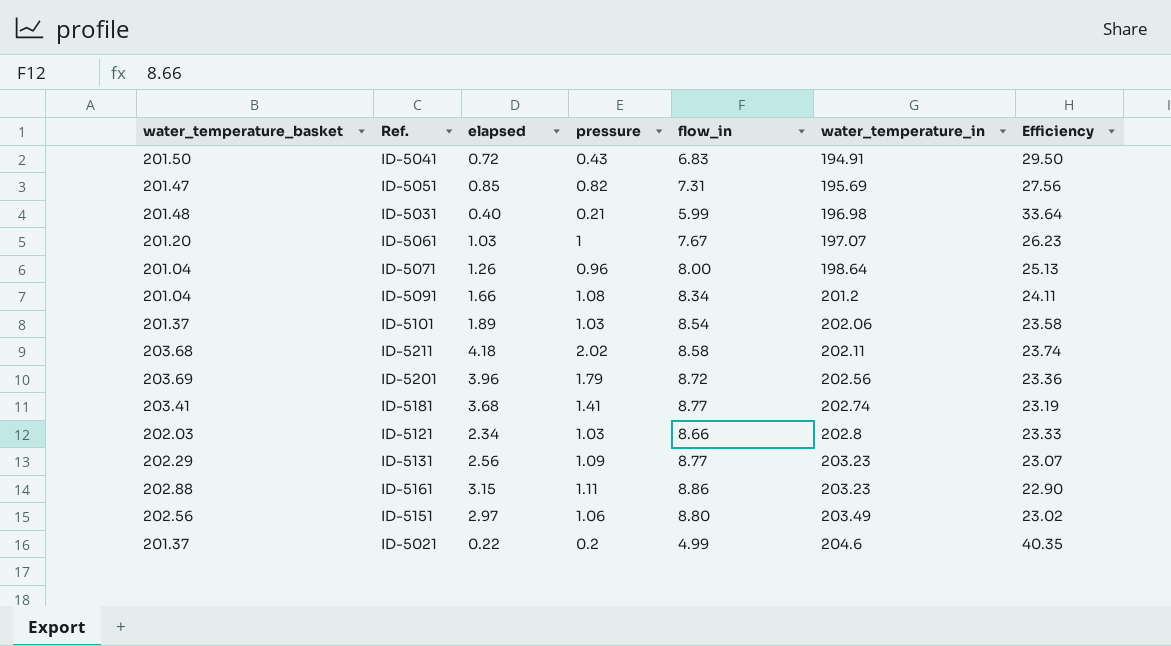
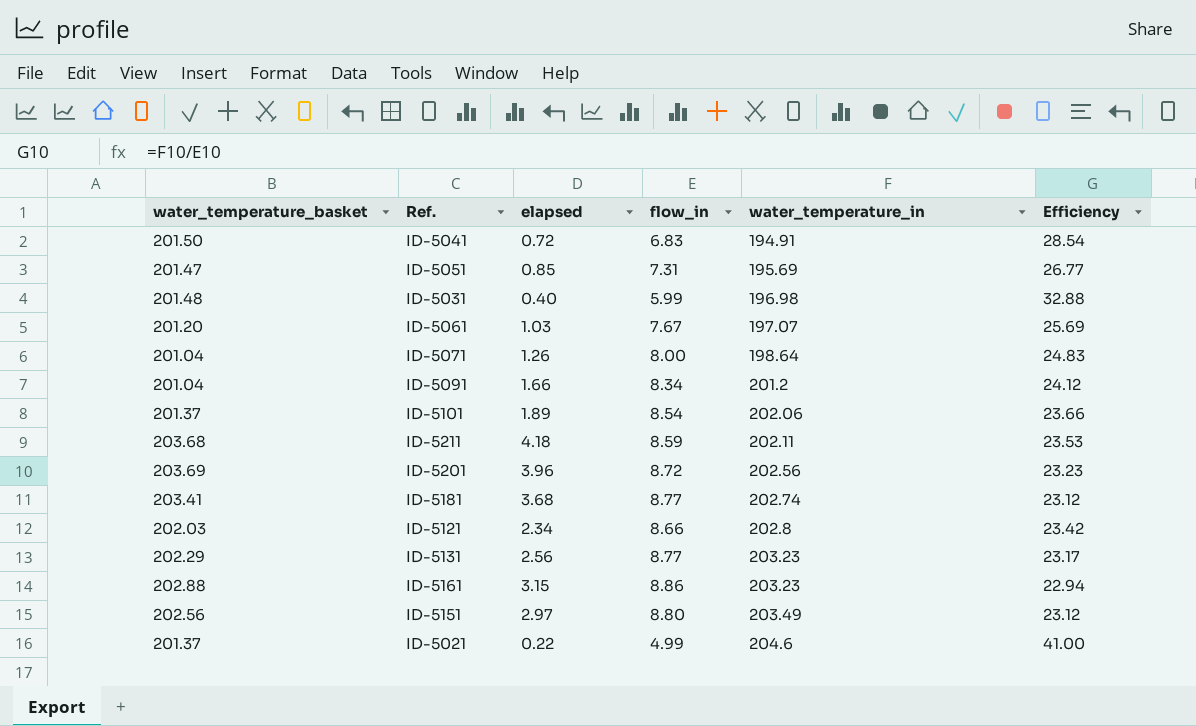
column pressure | position: 4 -> none
column Efficiency | formula: [water_temperature_basket] / [flow_in] -> [water_temperature_in] / [flow_in]
ID-5211 | flow_in: 8.58 -> 8.59

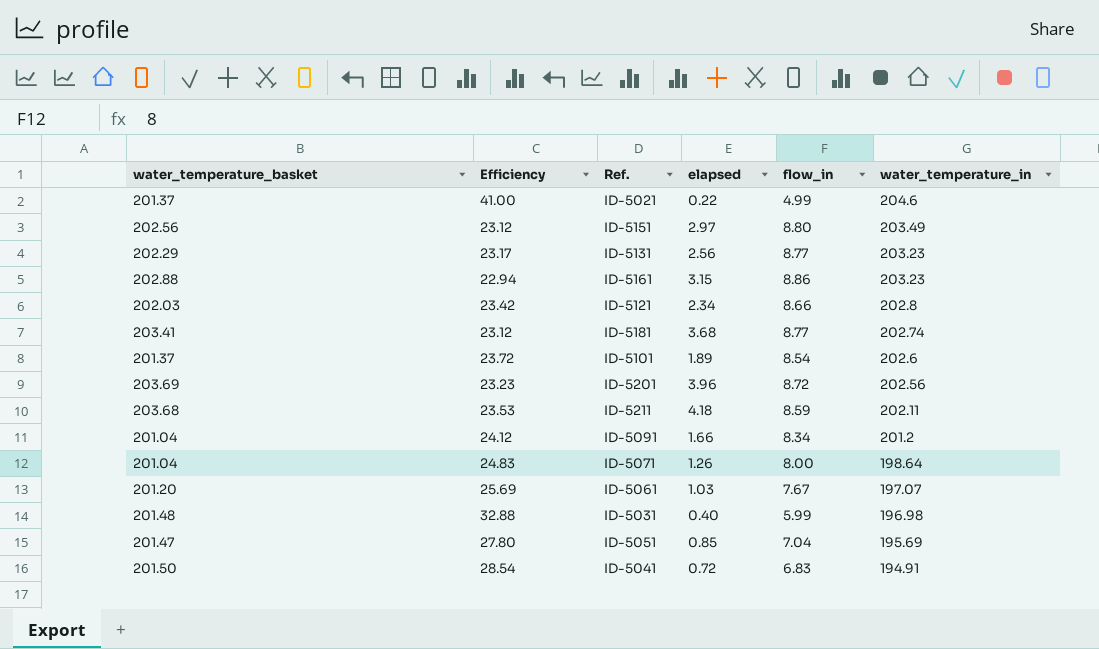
row order: water_temperature_in ascending -> water_temperature_in descending
column Efficiency | position: 6 -> 2
ID-5101 | Efficiency: 23.66 -> 23.72
ID-5101 | water_temperature_in: 202.06 -> 202.6
ID-5051 | Efficiency: 26.77 -> 27.80
ID-5051 | flow_in: 7.31 -> 7.04

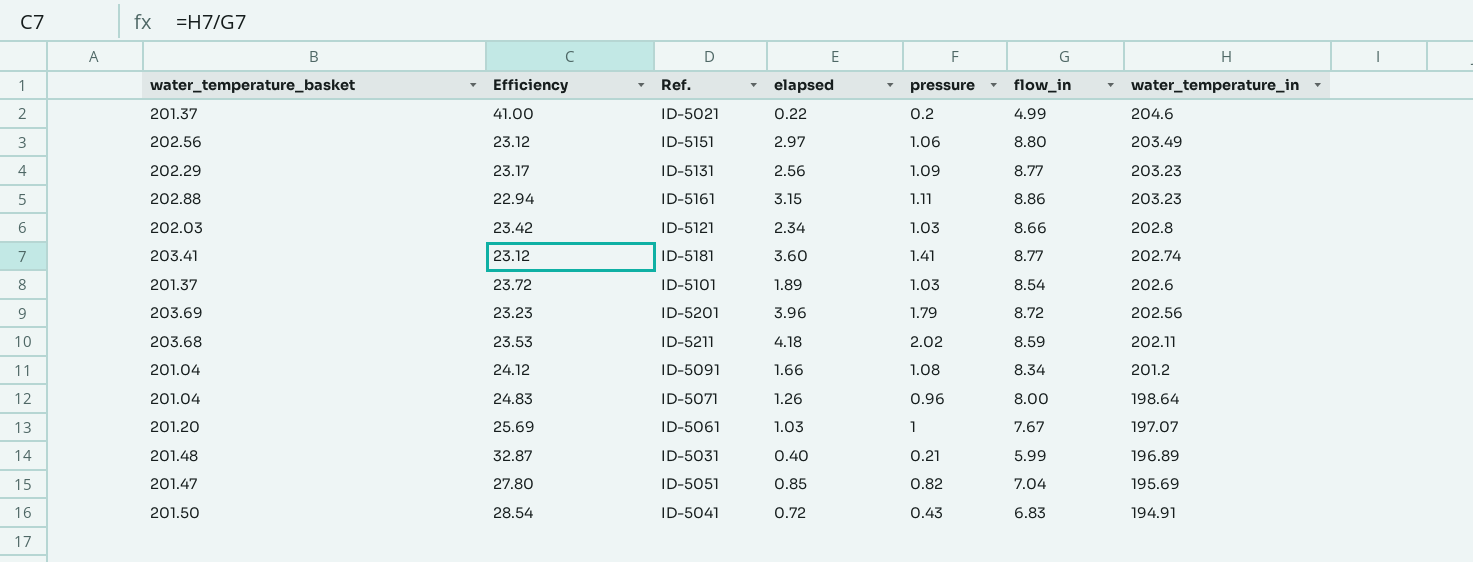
column pressure | position: none -> 5
ID-5181 | elapsed: 3.68 -> 3.60
ID-5031 | Efficiency: 32.88 -> 32.87
ID-5031 | water_temperature_in: 196.98 -> 196.89

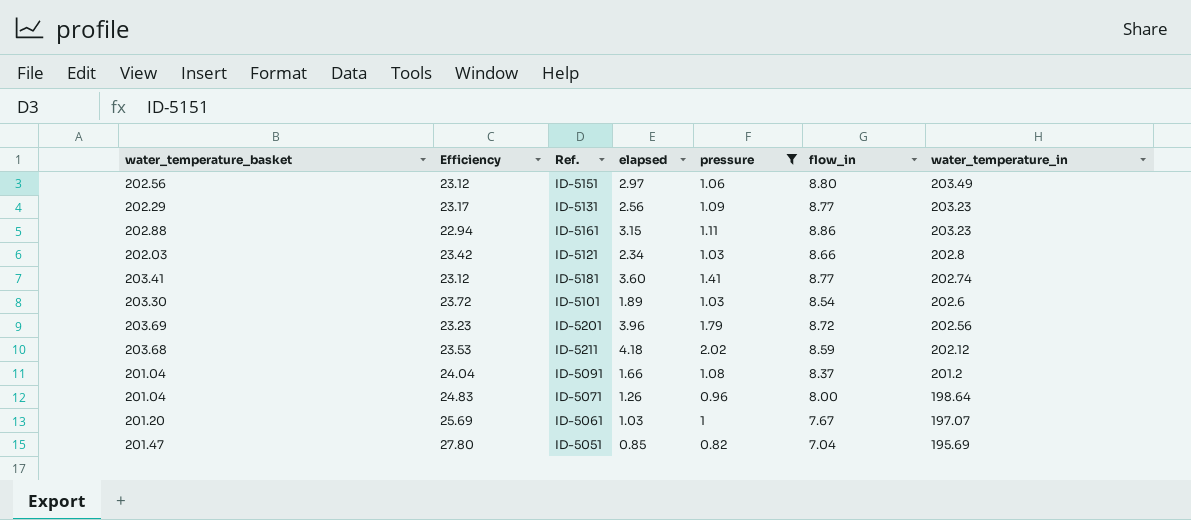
filter: none -> pressure >= 0.82
ID-5101 | water_temperature_basket: 201.37 -> 203.30
ID-5211 | water_temperature_in: 202.11 -> 202.12
ID-5091 | Efficiency: 24.12 -> 24.04
ID-5091 | flow_in: 8.34 -> 8.37

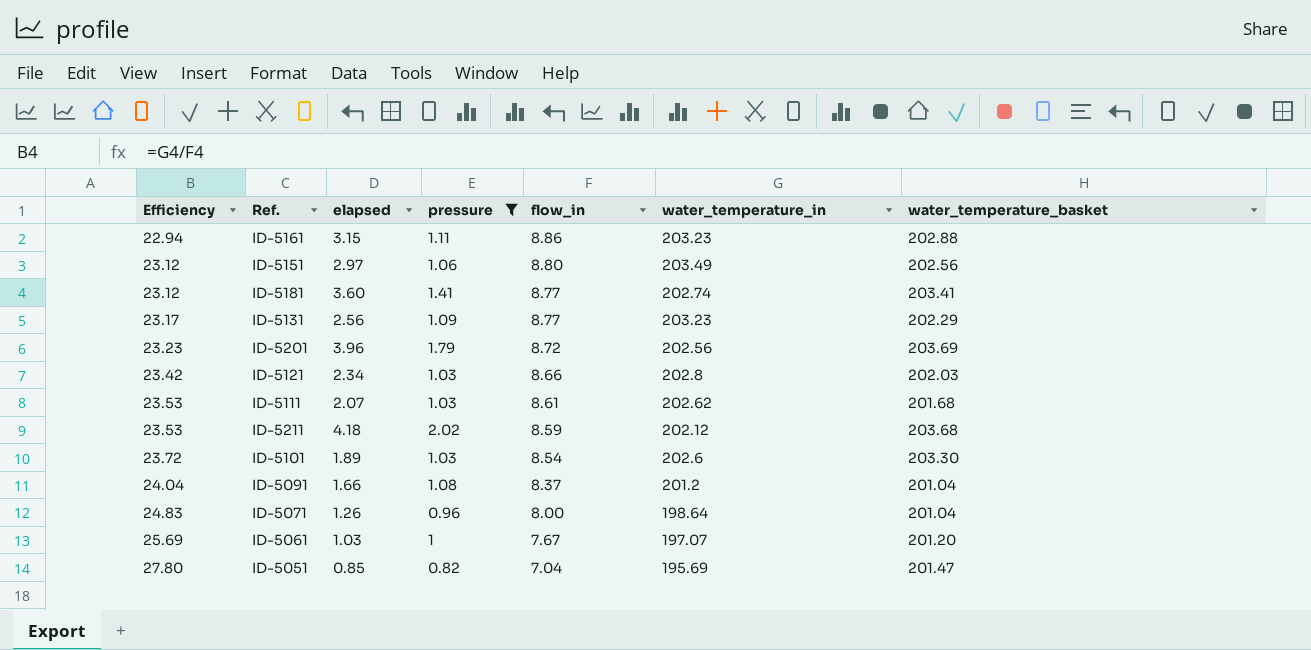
row order: water_temperature_in descending -> Efficiency ascending
column water_temperature_basket | position: 1 -> 7
row ID-5111: none -> 23.53 | 2.07 | 1.03 | 8.61 | 202.62 | 201.68

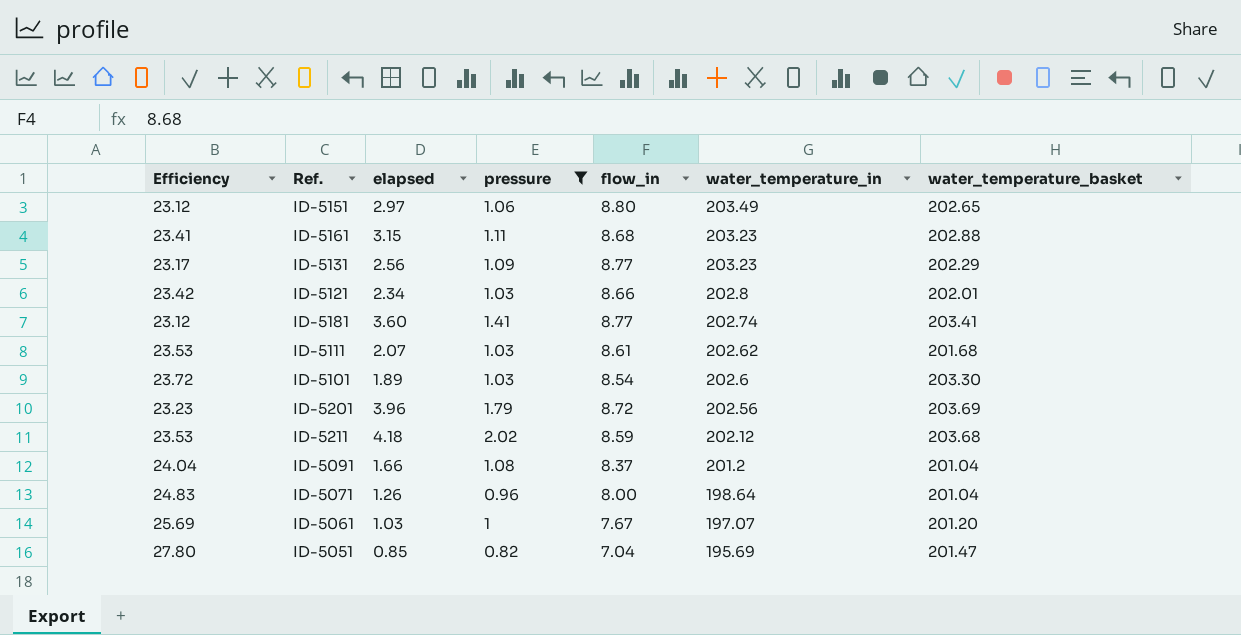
row order: Efficiency ascending -> water_temperature_in descending
ID-5151 | water_temperature_basket: 202.56 -> 202.65
ID-5161 | Efficiency: 22.94 -> 23.41
ID-5161 | flow_in: 8.86 -> 8.68
ID-5121 | water_temperature_basket: 202.03 -> 202.01

